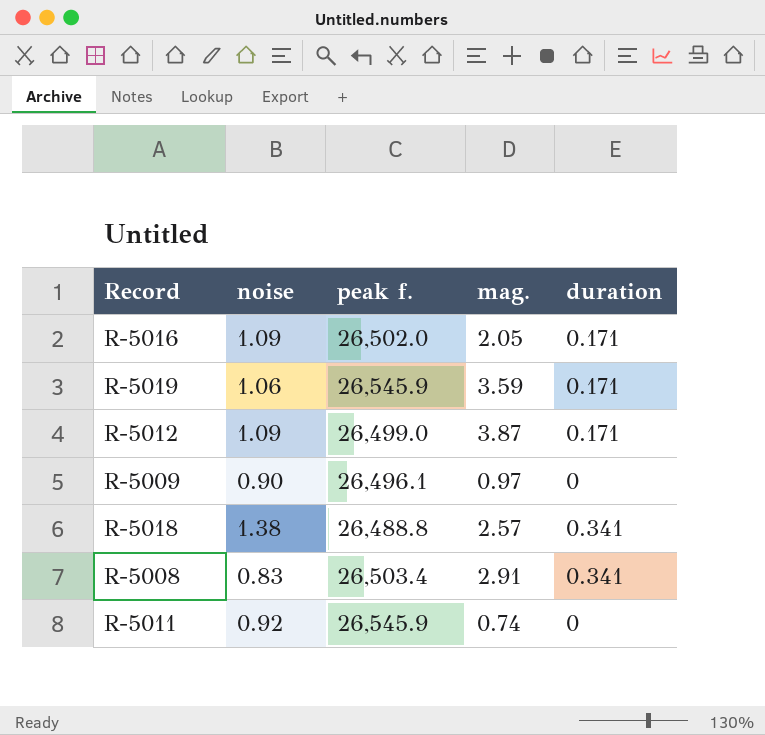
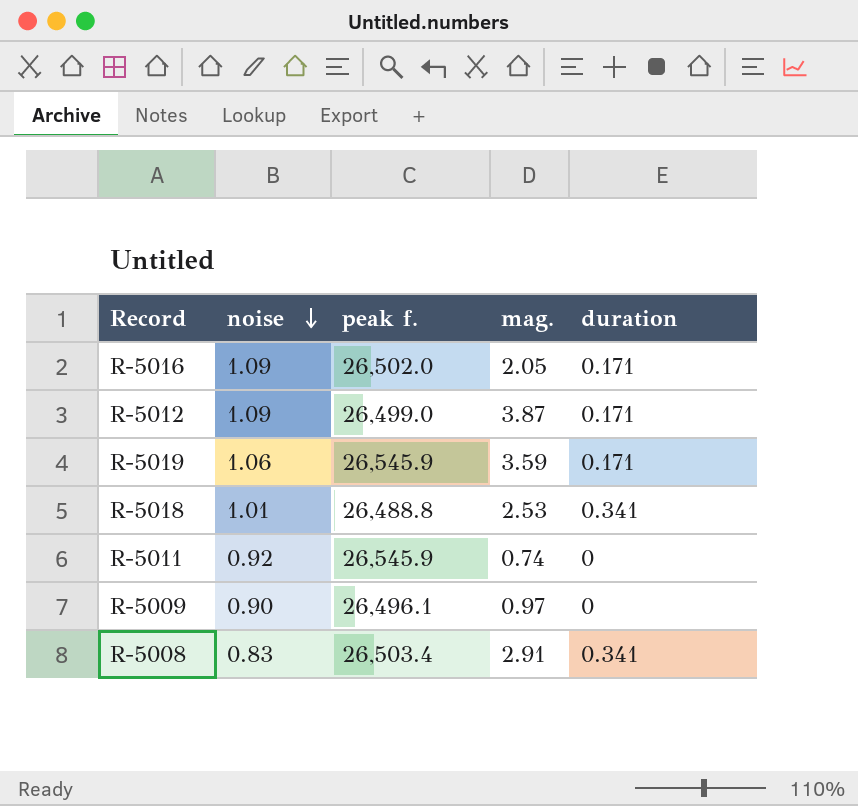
row order: none -> noise descending
R-5018 | noise: 1.38 -> 1.01
R-5018 | mag.: 2.57 -> 2.53

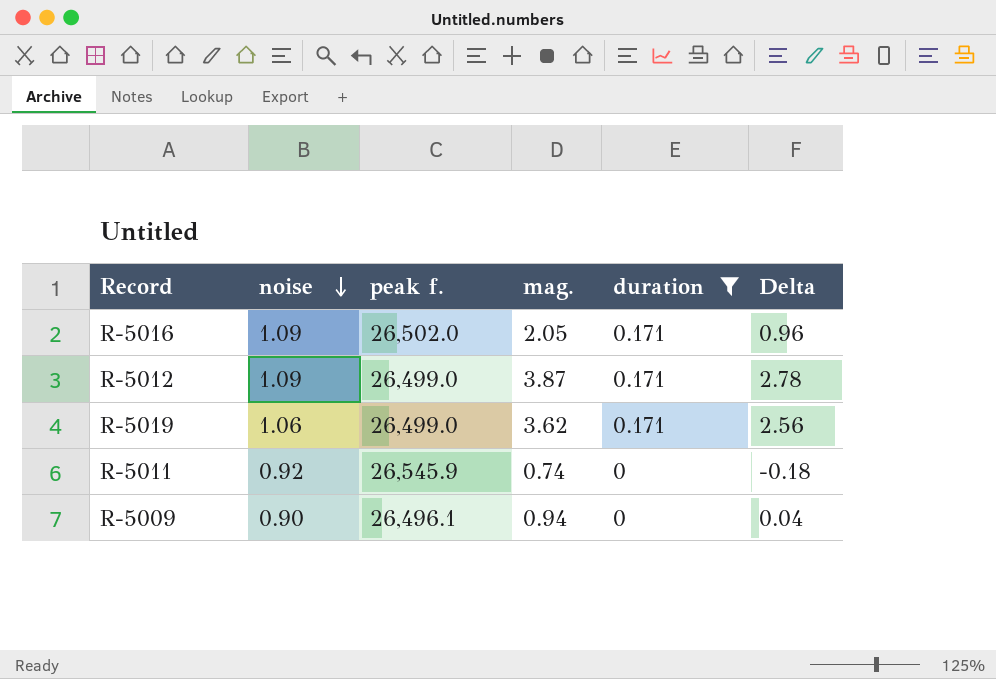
filter: none -> duration != 0.341
column Delta | formula: none -> [mag.] - [noise]
R-5019 | peak f.: 26,545.9 -> 26,499.0
R-5019 | mag.: 3.59 -> 3.62
R-5009 | mag.: 0.97 -> 0.94

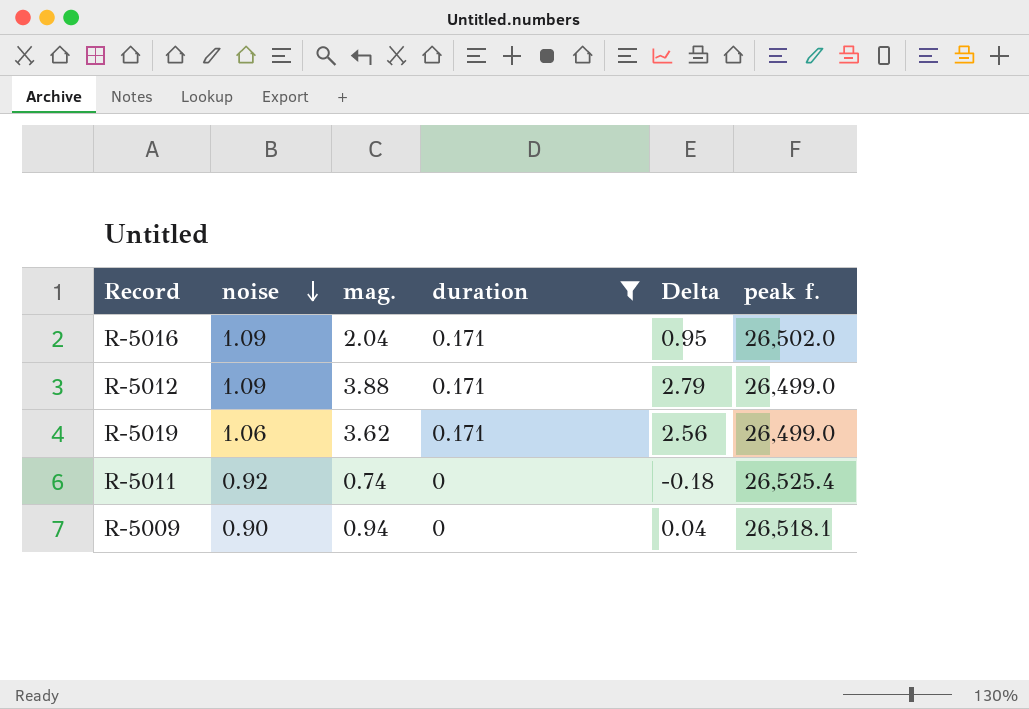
column peak f. | position: 3 -> 6
R-5016 | mag.: 2.05 -> 2.04
R-5016 | Delta: 0.96 -> 0.95
R-5012 | mag.: 3.87 -> 3.88
R-5012 | Delta: 2.78 -> 2.79
R-5011 | peak f.: 26,545.9 -> 26,525.4
R-5009 | peak f.: 26,496.1 -> 26,518.1

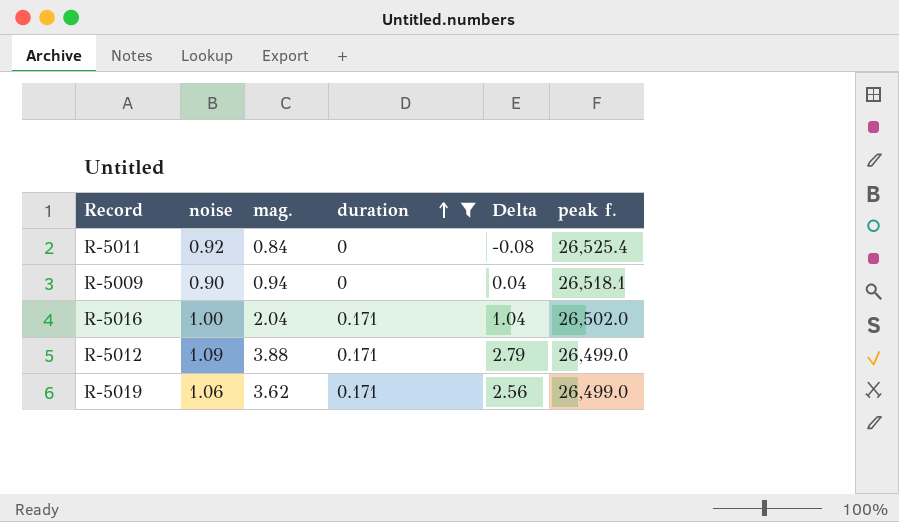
row order: noise descending -> duration ascending
R-5011 | mag.: 0.74 -> 0.84
R-5011 | Delta: -0.18 -> -0.08
R-5016 | noise: 1.09 -> 1.00
R-5016 | Delta: 0.95 -> 1.04

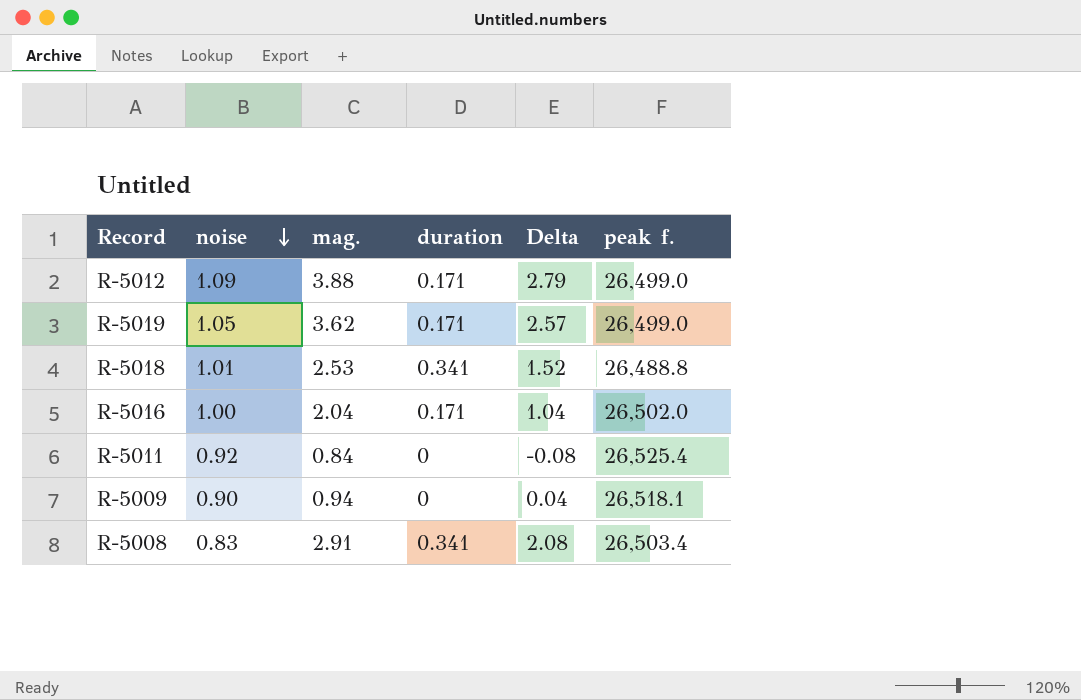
filter: duration != 0.341 -> none
row order: duration ascending -> noise descending
R-5019 | noise: 1.06 -> 1.05
R-5019 | Delta: 2.56 -> 2.57

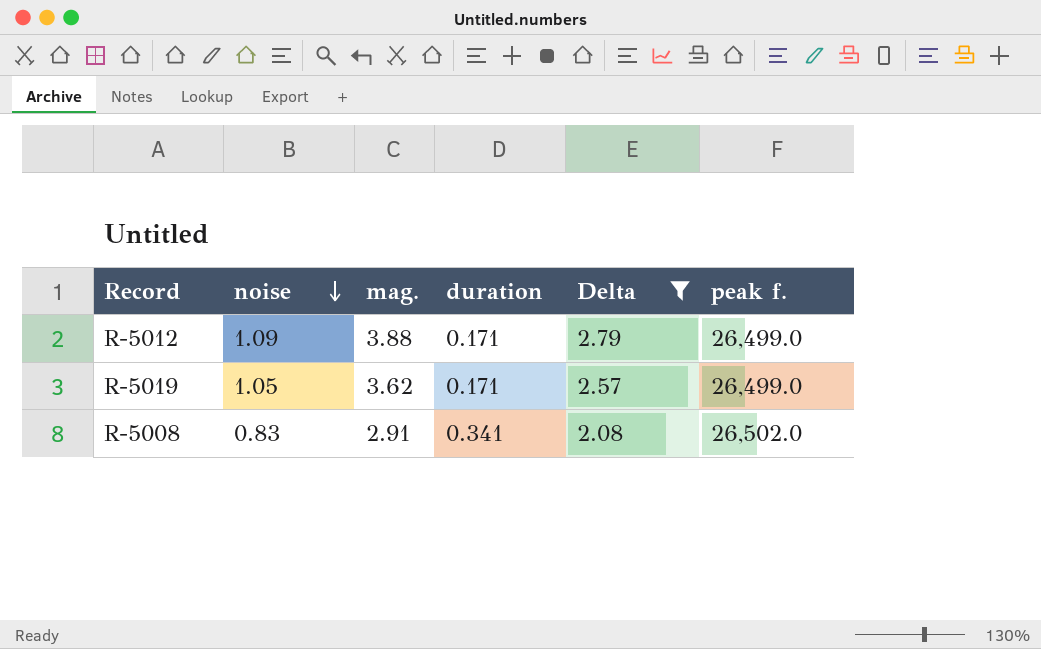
filter: none -> Delta >= 2.08
R-5008 | peak f.: 26,503.4 -> 26,502.0

